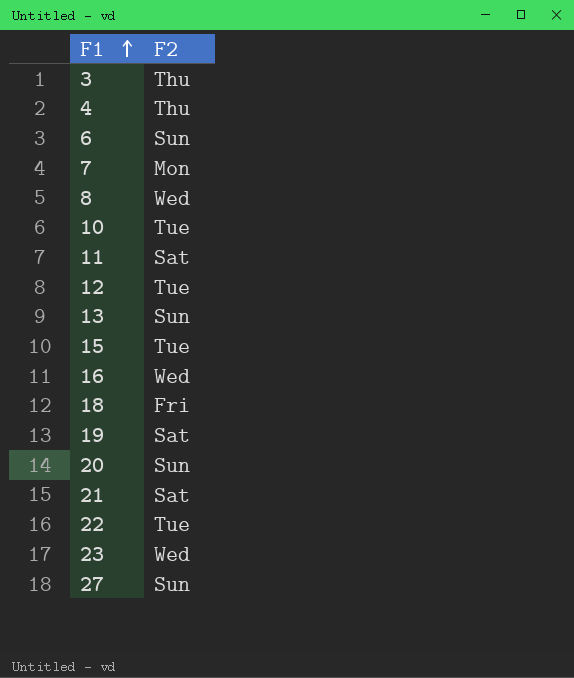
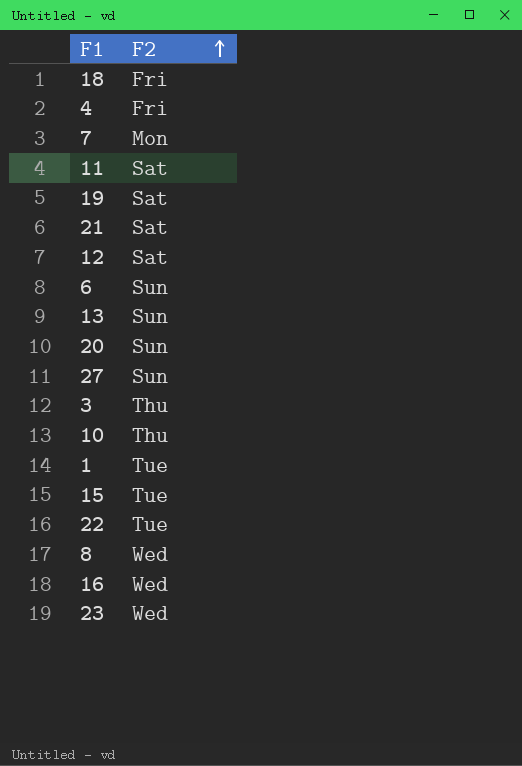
row order: F1 ascending -> F2 ascending
4 | F2: Thu -> Fri
12 | F2: Tue -> Sat
10 | F2: Tue -> Thu
row 1: none -> Tue

